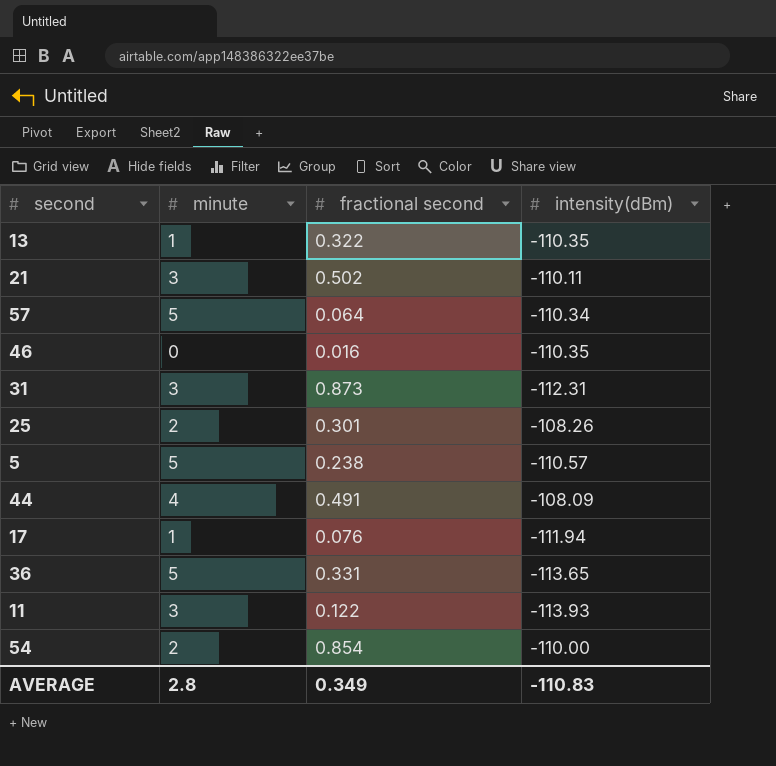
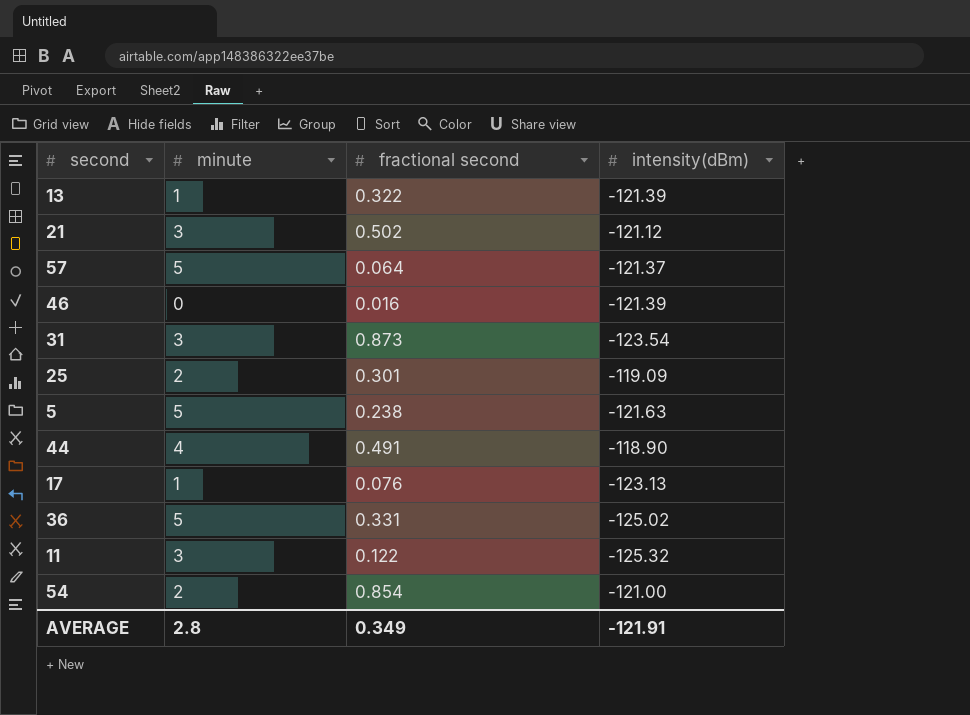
13 | intensity(dBm): -110.35 -> -121.39
21 | intensity(dBm): -110.11 -> -121.12
57 | intensity(dBm): -110.34 -> -121.37
46 | intensity(dBm): -110.35 -> -121.39
31 | intensity(dBm): -112.31 -> -123.54
25 | intensity(dBm): -108.26 -> -119.09
5 | intensity(dBm): -110.57 -> -121.63
44 | intensity(dBm): -108.09 -> -118.90
17 | intensity(dBm): -111.94 -> -123.13
36 | intensity(dBm): -113.65 -> -125.02
11 | intensity(dBm): -113.93 -> -125.32
54 | intensity(dBm): -110.00 -> -121.00
AVERAGE | intensity(dBm): -110.83 -> -121.91

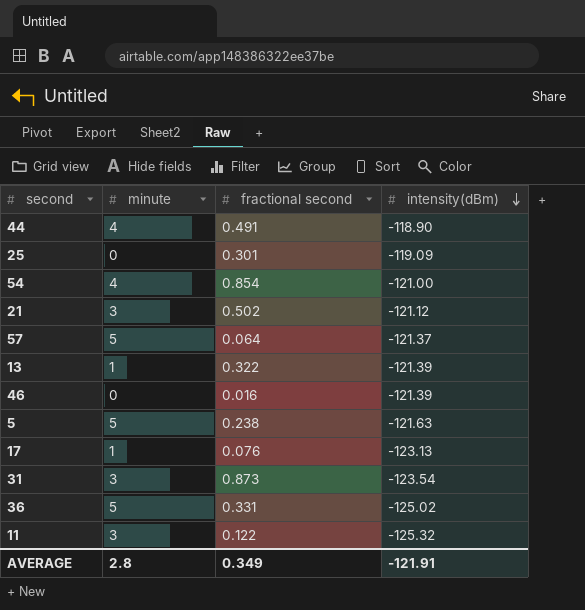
row order: none -> intensity(dBm) descending
25 | minute: 2 -> 0
54 | minute: 2 -> 4

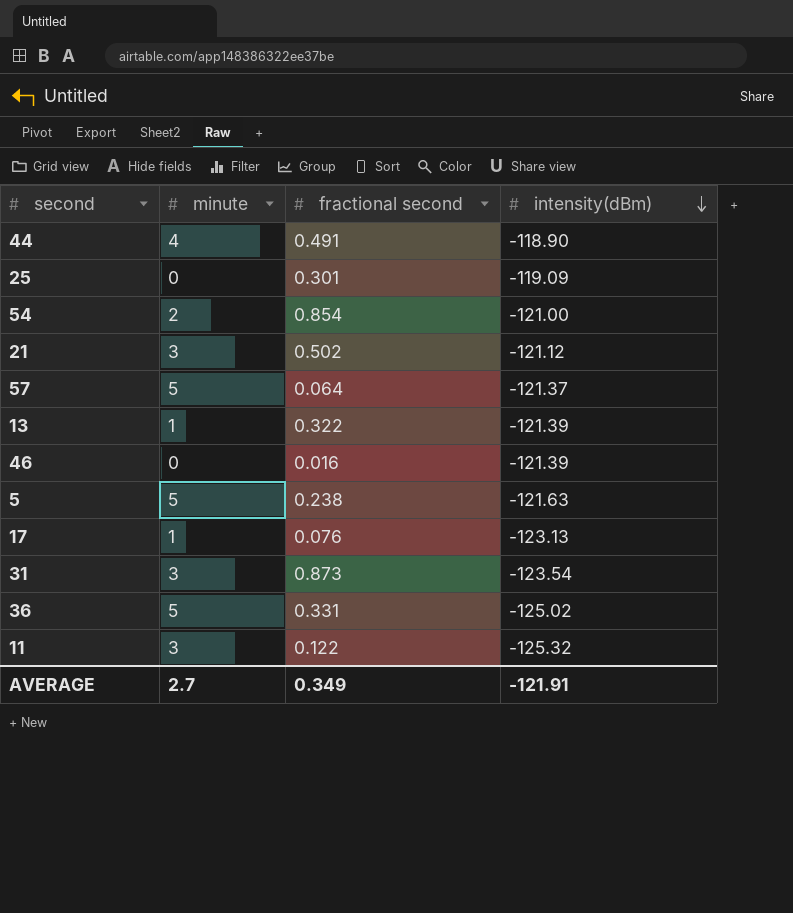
54 | minute: 4 -> 2
AVERAGE | minute: 2.8 -> 2.7

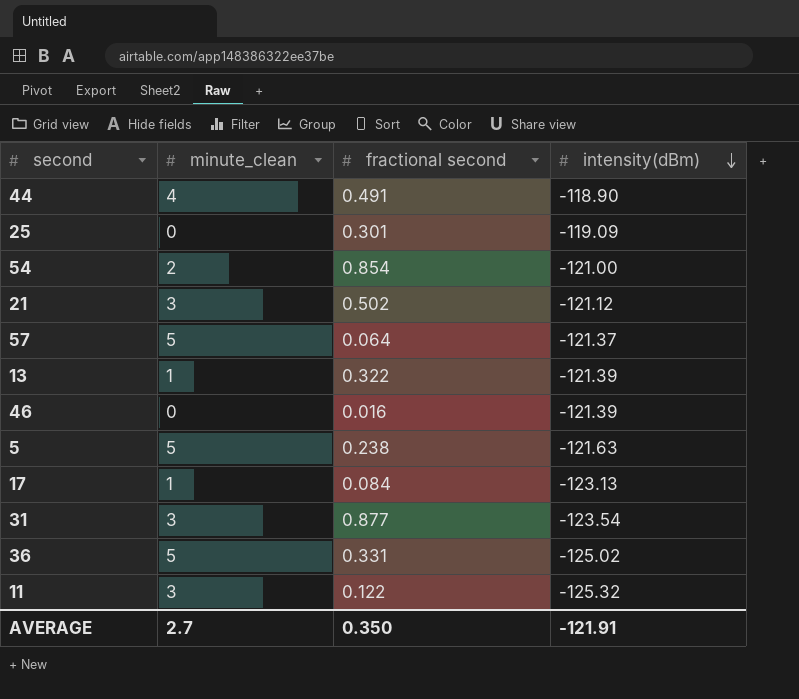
column name: minute -> minute_clean
17 | fractional second: 0.076 -> 0.084
31 | fractional second: 0.873 -> 0.877
AVERAGE | fractional second: 0.349 -> 0.350

